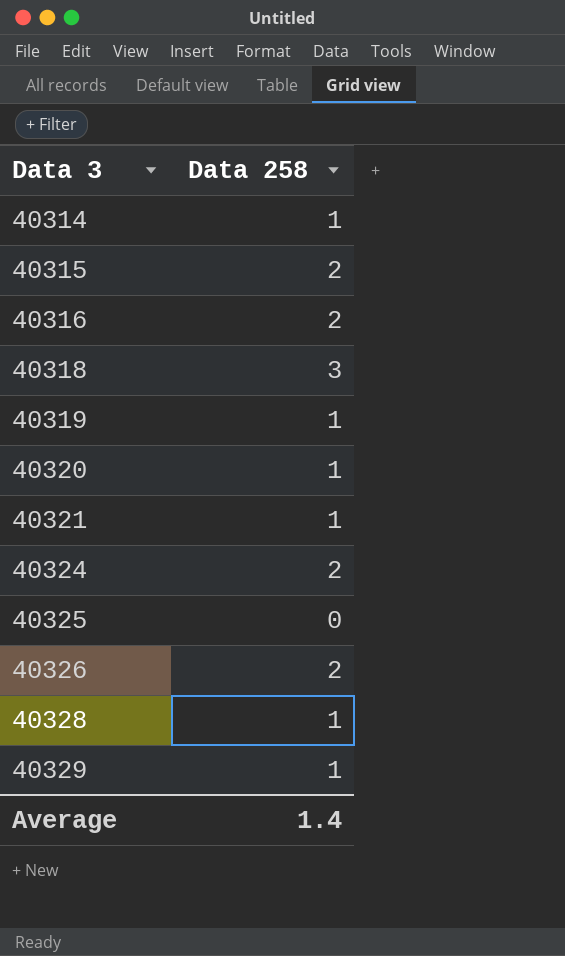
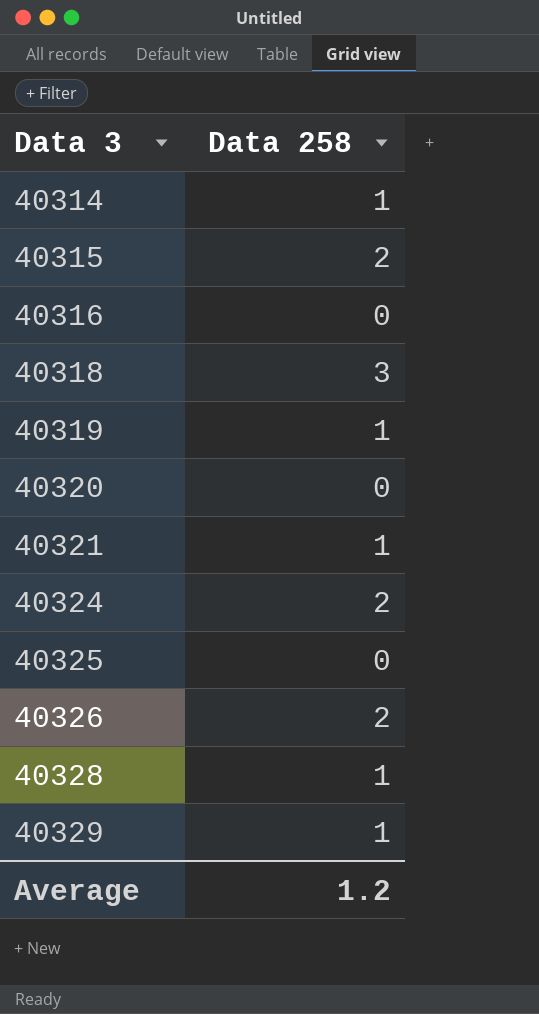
40316 | Data 258: 2 -> 0
40320 | Data 258: 1 -> 0
Average | Data 258: 1.4 -> 1.2

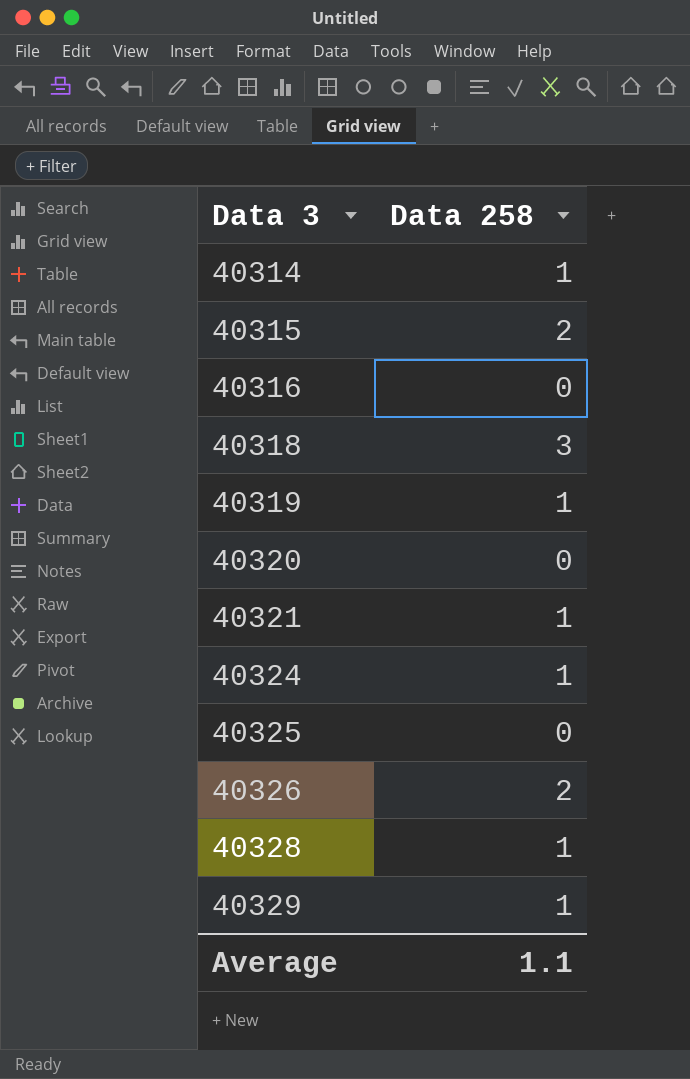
40324 | Data 258: 2 -> 1
Average | Data 258: 1.2 -> 1.1

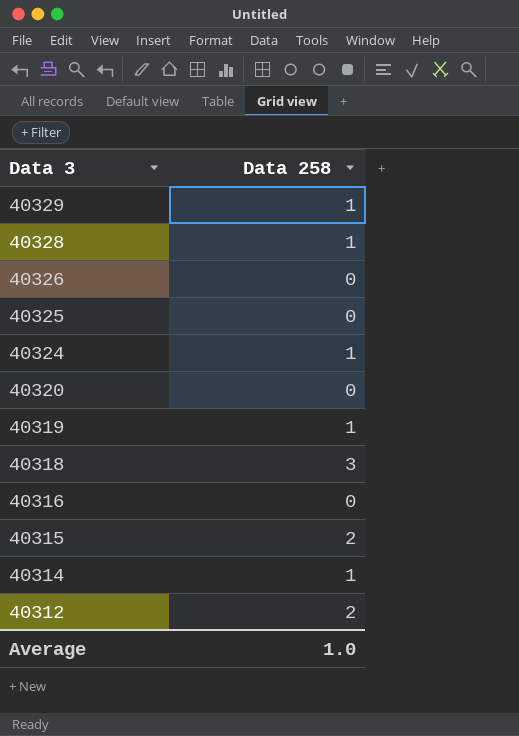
row order: Data 3 ascending -> Data 3 descending
row 40321: 1 -> none
40326 | Data 258: 2 -> 0
row 40312: none -> 2
Average | Data 258: 1.1 -> 1.0

